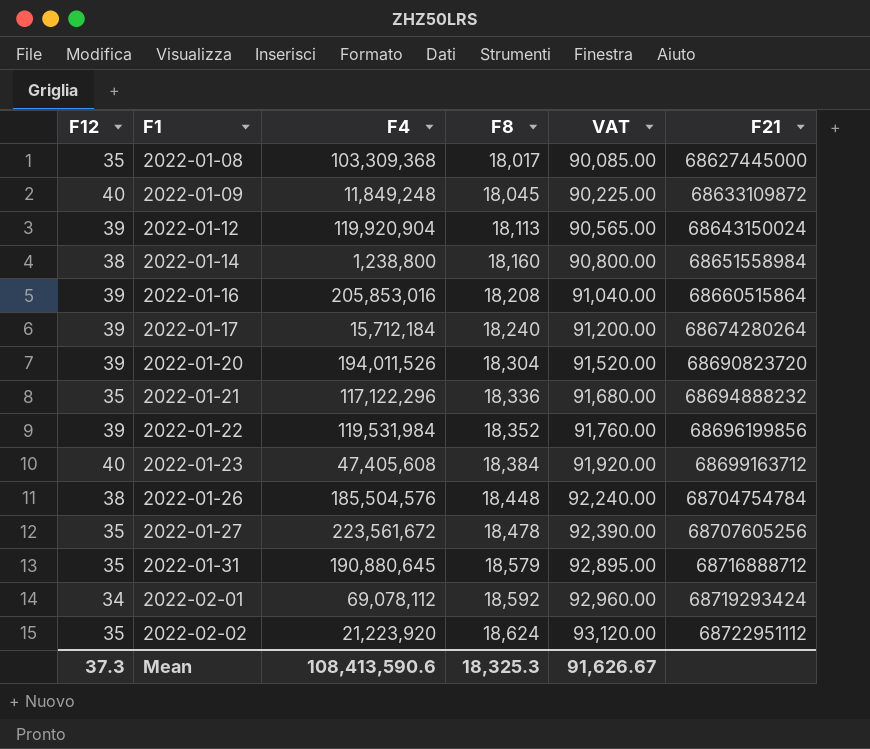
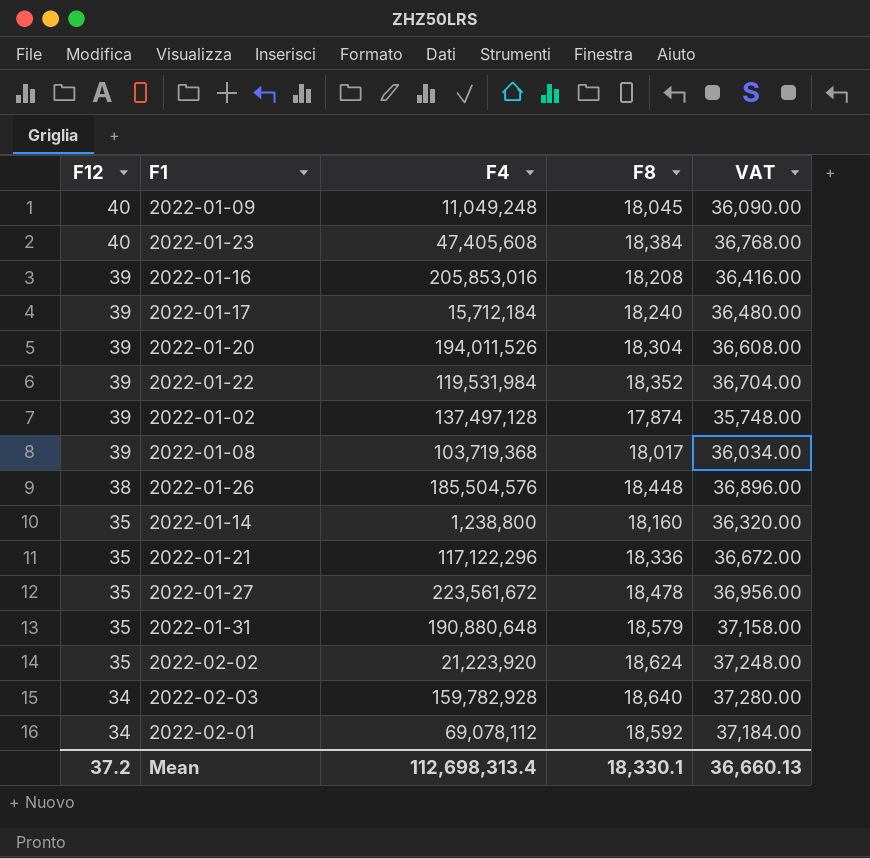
row order: F1 ascending -> F12 descending
column F21 | position: 6 -> none
column VAT | formula: [F8] * 5 -> [F8] * 2
row 2022-01-12: 39 | 119,920,904 | 18,113 | 90,565.00 | 68643150024 -> none
2022-01-09 | F4: 11,849,248 -> 11,049,248
row 2022-01-02: none -> 39 | 137,497,128 | 17,874 | 35,748.00
2022-01-08 | F12: 35 -> 39
2022-01-08 | F4: 103,309,368 -> 103,719,368
2022-01-14 | F12: 38 -> 35
2022-01-31 | F4: 190,880,645 -> 190,880,648
row 2022-02-03: none -> 34 | 159,782,928 | 18,640 | 37,280.00
Mean | F12: 37.3 -> 37.2
Mean | F4: 108,413,590.6 -> 112,698,313.4
Mean | F8: 18,325.3 -> 18,330.1
Mean | VAT: 91,626.67 -> 36,660.13

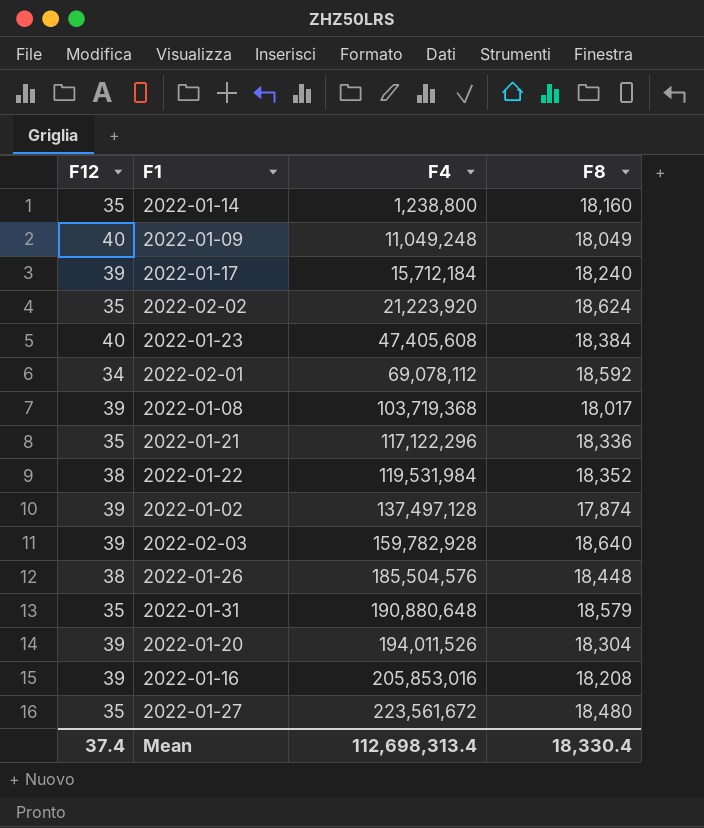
row order: F12 descending -> F4 ascending
column VAT | formula: [F8] * 2 -> none
2022-01-09 | F8: 18,045 -> 18,049
2022-01-22 | F12: 39 -> 38
2022-02-03 | F12: 34 -> 39
2022-01-27 | F8: 18,478 -> 18,480
Mean | F12: 37.2 -> 37.4
Mean | F8: 18,330.1 -> 18,330.4

